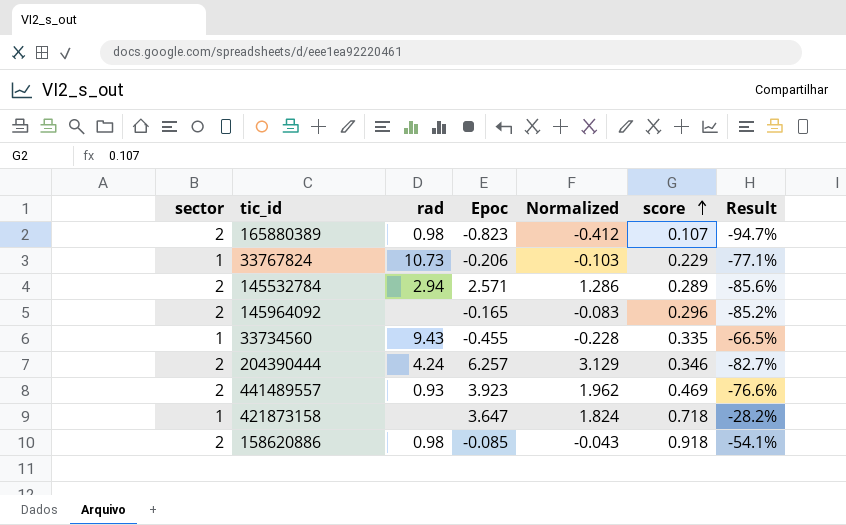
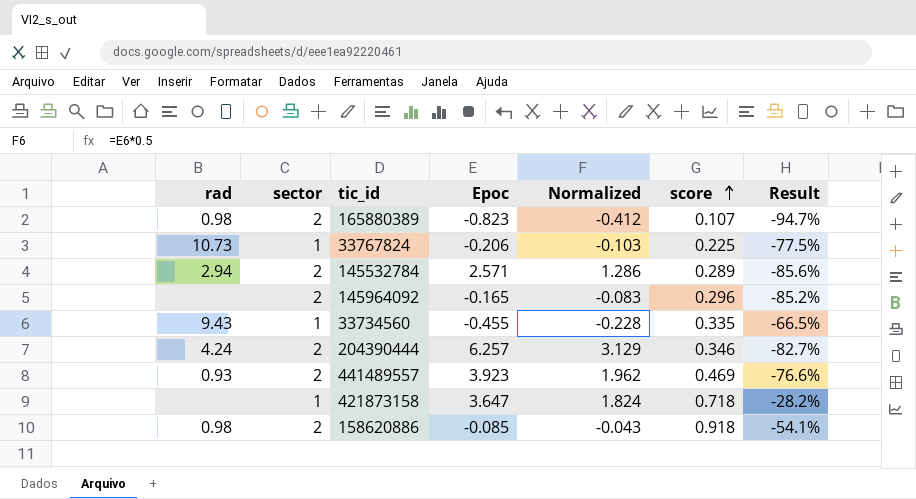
column rad | position: 3 -> 1
33767824 | score: 0.229 -> 0.225
33767824 | Result: -77.1% -> -77.5%

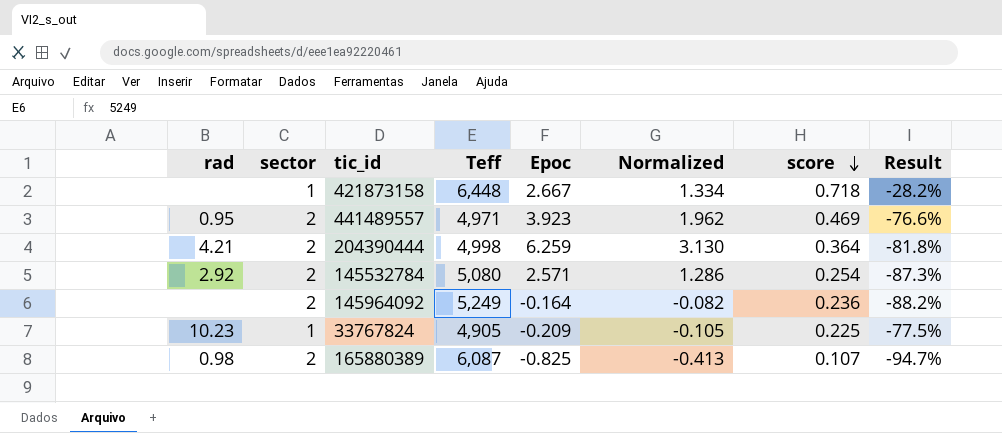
row order: score ascending -> score descending
column Teff | position: none -> 4
row 33734560: 9.43 | 1 | -0.455 | -0.228 | 0.335 | -66.5% -> none
row 158620886: 0.98 | 2 | -0.085 | -0.043 | 0.918 | -54.1% -> none
421873158 | Epoc: 3.647 -> 2.667
421873158 | Normalized: 1.824 -> 1.334
441489557 | rad: 0.93 -> 0.95
204390444 | rad: 4.24 -> 4.21
204390444 | Epoc: 6.257 -> 6.259
204390444 | Normalized: 3.129 -> 3.130
204390444 | score: 0.346 -> 0.364
204390444 | Result: -82.7% -> -81.8%
145532784 | rad: 2.94 -> 2.92
145532784 | score: 0.289 -> 0.254
145532784 | Result: -85.6% -> -87.3%
145964092 | Epoc: -0.165 -> -0.164
145964092 | Normalized: -0.083 -> -0.082
145964092 | score: 0.296 -> 0.236
145964092 | Result: -85.2% -> -88.2%
33767824 | rad: 10.73 -> 10.23
33767824 | Epoc: -0.206 -> -0.209
33767824 | Normalized: -0.103 -> -0.105
165880389 | Epoc: -0.823 -> -0.825
165880389 | Normalized: -0.412 -> -0.413

